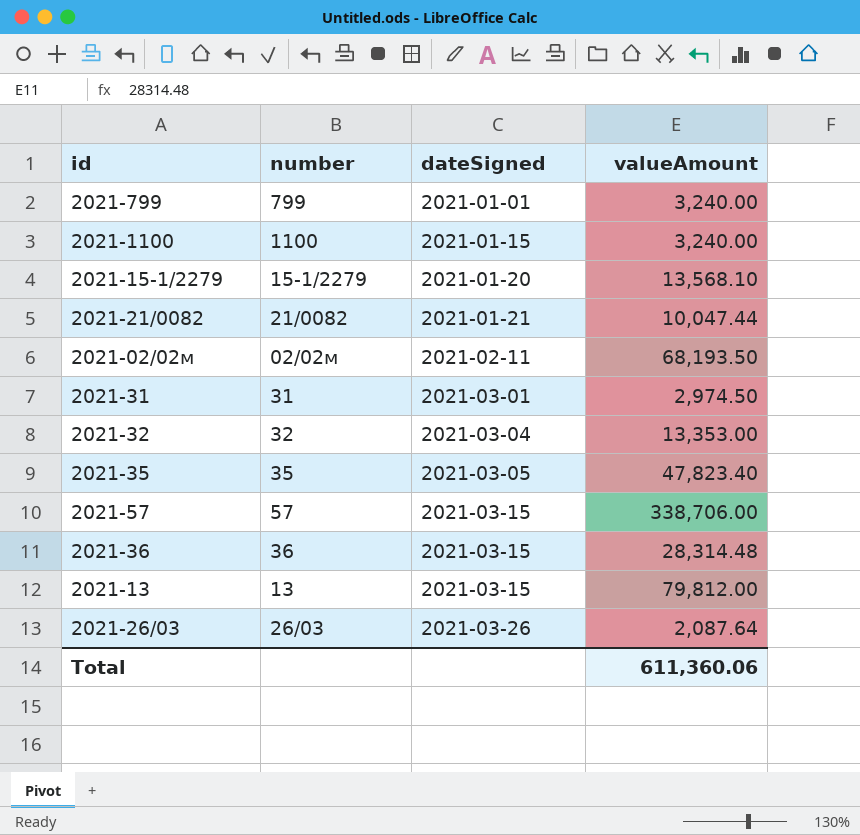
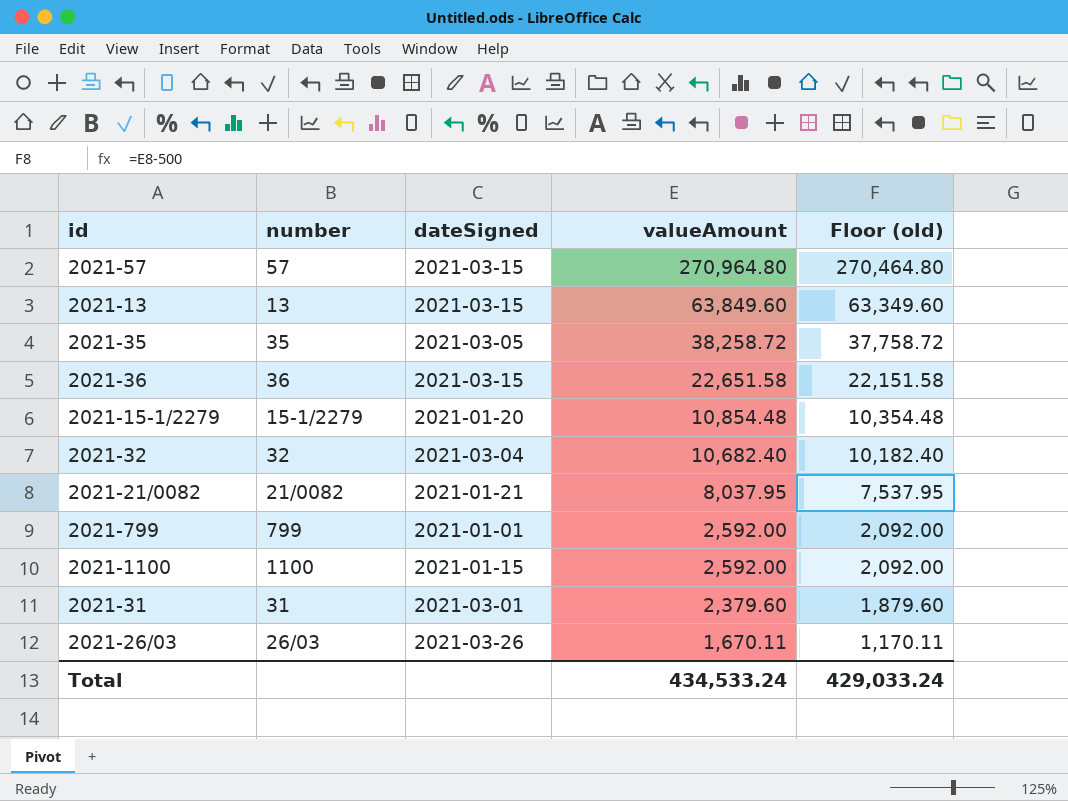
row order: dateSigned ascending -> valueAmount descending
column Floor (old) | formula: none -> [valueAmount] - 500
row 2021-02/02м: 02/02м | 2021-02-11 | 68,193.50 -> none
2021-57 | valueAmount: 338,706.00 -> 270,964.80
2021-13 | valueAmount: 79,812.00 -> 63,849.60
2021-35 | valueAmount: 47,823.40 -> 38,258.72
2021-36 | valueAmount: 28,314.48 -> 22,651.58
2021-15-1/2279 | valueAmount: 13,568.10 -> 10,854.48
2021-32 | valueAmount: 13,353.00 -> 10,682.40
2021-21/0082 | valueAmount: 10,047.44 -> 8,037.95
2021-799 | valueAmount: 3,240.00 -> 2,592.00
2021-1100 | valueAmount: 3,240.00 -> 2,592.00
2021-31 | valueAmount: 2,974.50 -> 2,379.60
2021-26/03 | valueAmount: 2,087.64 -> 1,670.11
Total | valueAmount: 611,360.06 -> 434,533.24

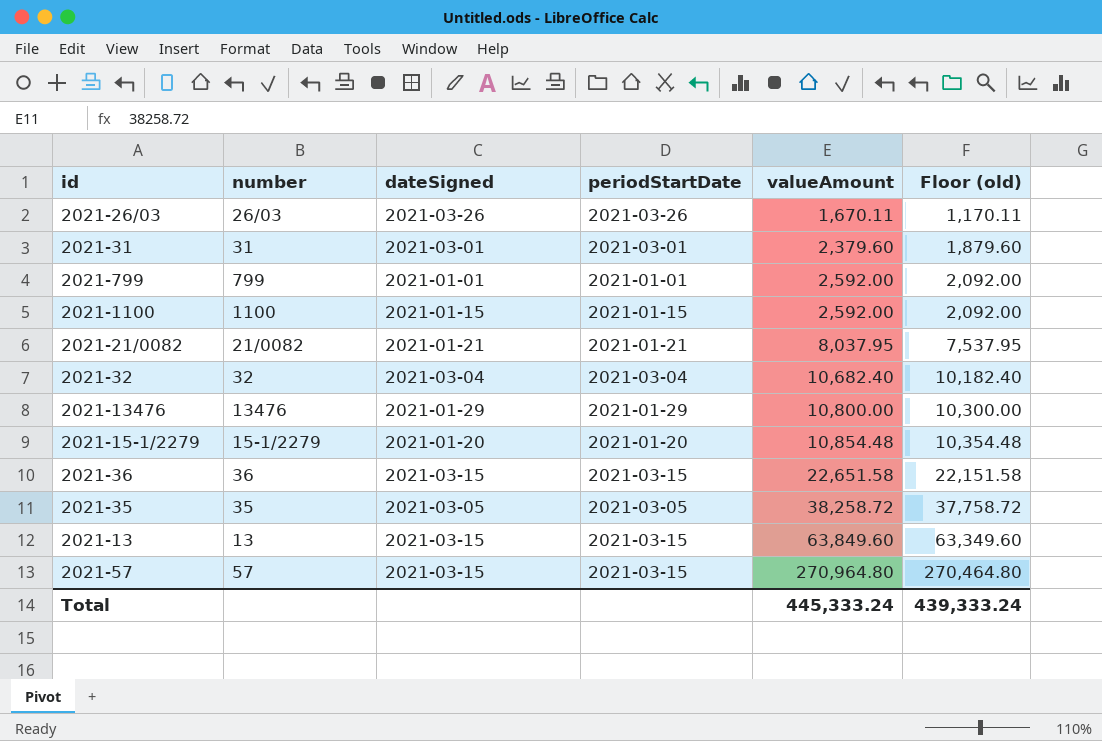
row order: valueAmount descending -> valueAmount ascending
column periodStartDate | position: none -> 4
row 2021-13476: none -> 13476 | 2021-01-29 | 2021-01-29 | 10,800.00 | 10,300.00
Total | valueAmount: 434,533.24 -> 445,333.24
Total | Floor (old): 429,033.24 -> 439,333.24

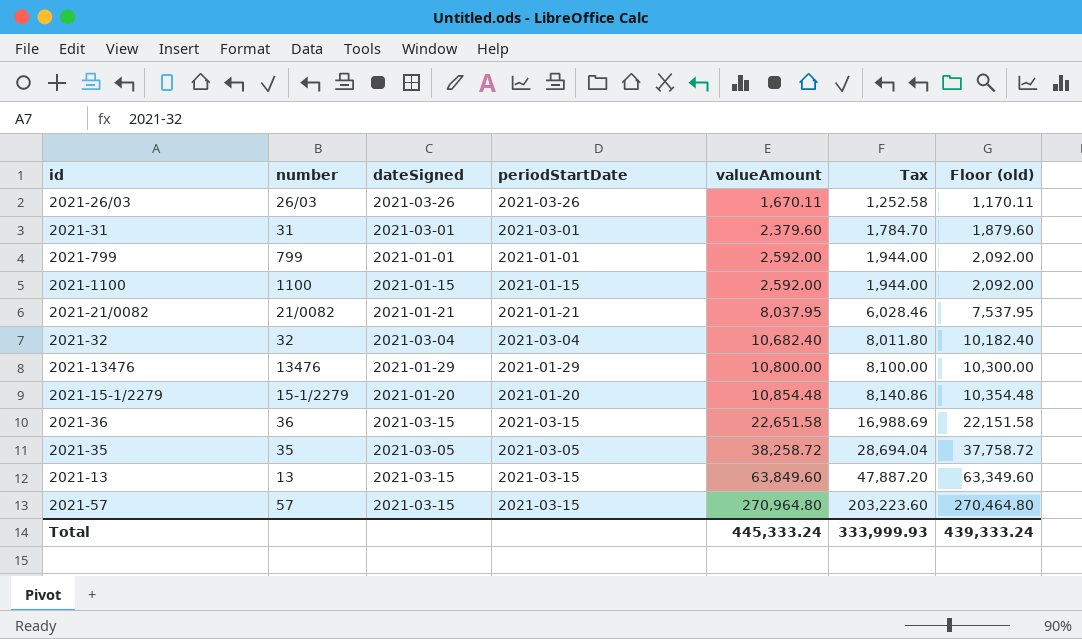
column Tax | formula: none -> [valueAmount] * 0.75

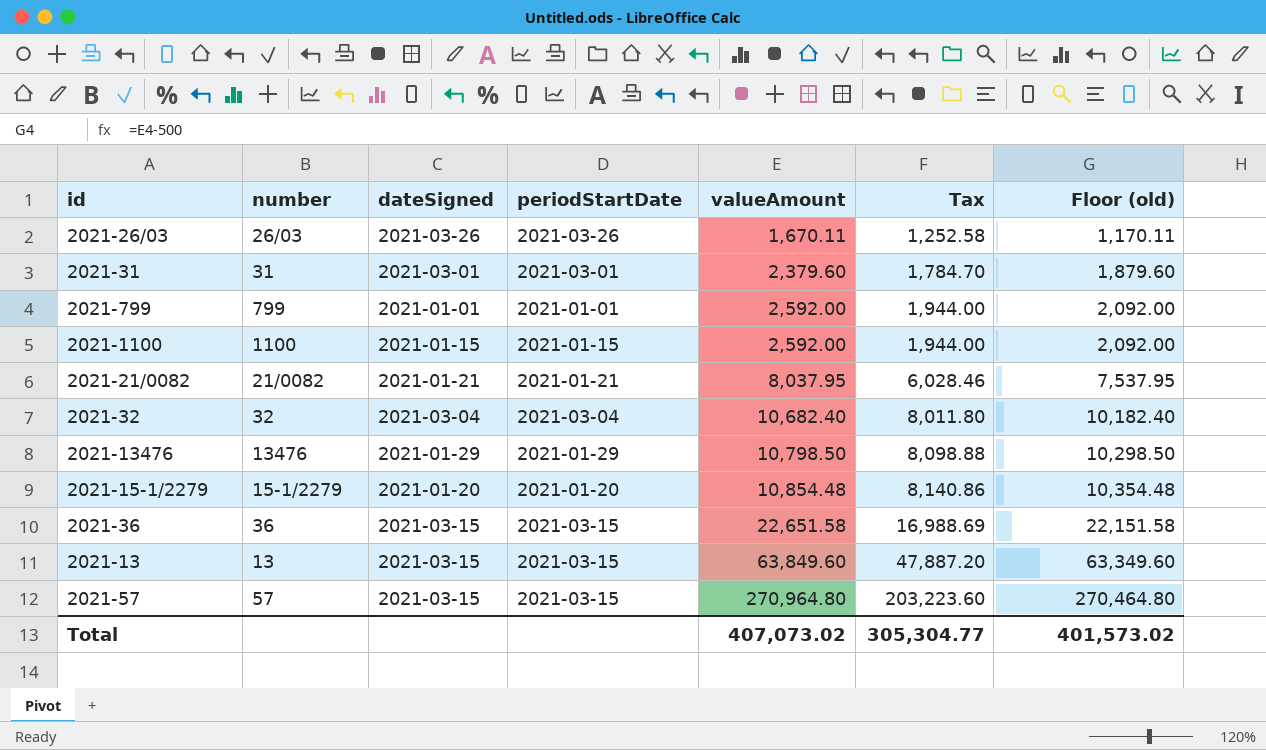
row 2021-35: 35 | 2021-03-05 | 2021-03-05 | 38,258.72 | 28,694.04 | 37,758.72 -> none
2021-13476 | valueAmount: 10,800.00 -> 10,798.50
2021-13476 | Tax: 8,100.00 -> 8,098.88
2021-13476 | Floor (old): 10,300.00 -> 10,298.50
Total | valueAmount: 445,333.24 -> 407,073.02
Total | Tax: 333,999.93 -> 305,304.77
Total | Floor (old): 439,333.24 -> 401,573.02

